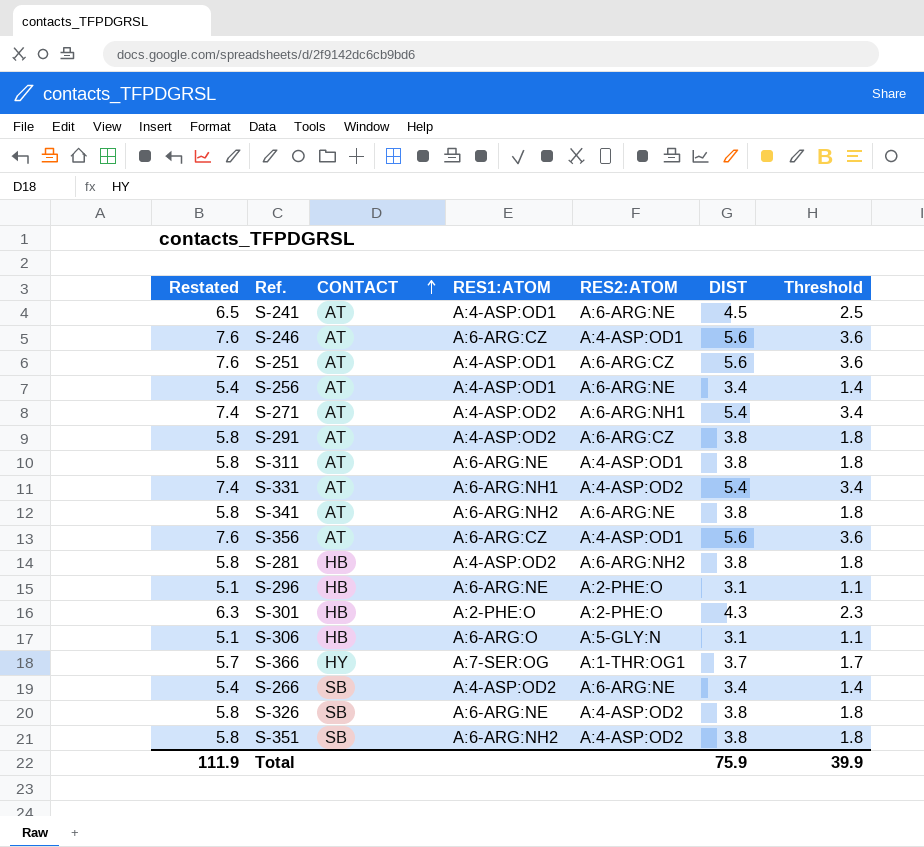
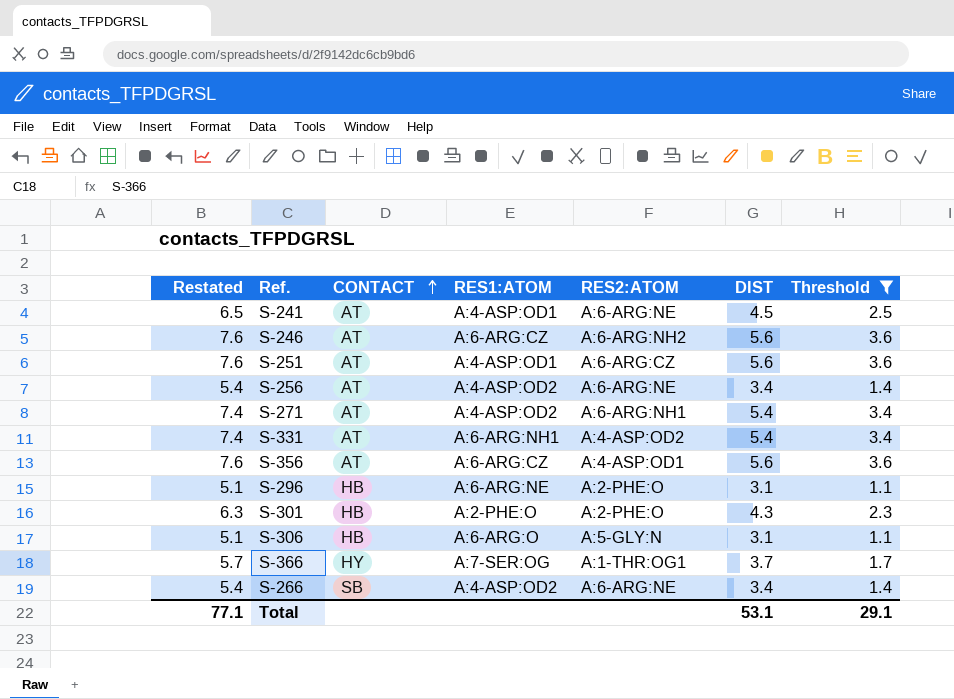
filter: none -> Threshold != 1.8
S-246 | RES2:ATOM: A:4-ASP:OD1 -> A:6-ARG:NH2
S-256 | RES1:ATOM: A:4-ASP:OD1 -> A:4-ASP:OD2
Total | Restated: 111.9 -> 77.1
Total | DIST: 75.9 -> 53.1
Total | Threshold: 39.9 -> 29.1

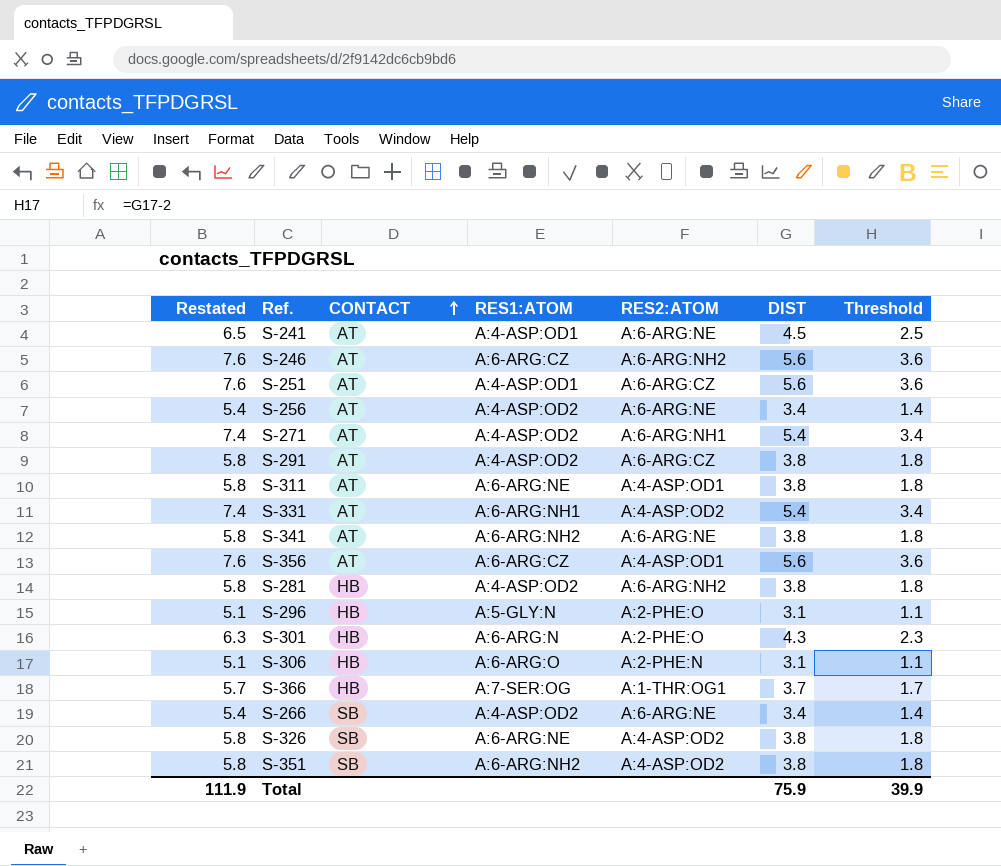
filter: Threshold != 1.8 -> none
S-296 | RES1:ATOM: A:6-ARG:NE -> A:5-GLY:N
S-301 | RES1:ATOM: A:2-PHE:O -> A:6-ARG:N
S-306 | RES2:ATOM: A:5-GLY:N -> A:2-PHE:N
S-366 | CONTACT: HY -> HB
Total | Restated: 77.1 -> 111.9
Total | DIST: 53.1 -> 75.9
Total | Threshold: 29.1 -> 39.9

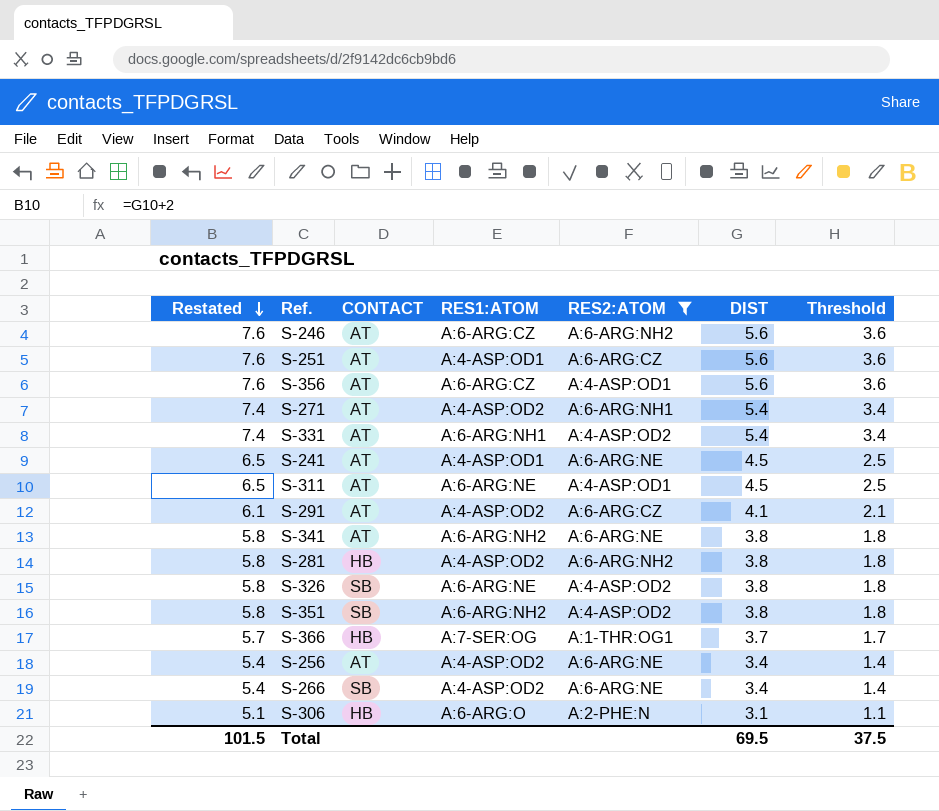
filter: none -> RES2:ATOM != A:2-PHE:O
row order: CONTACT ascending -> Restated descending
S-311 | Restated: 5.8 -> 6.5
S-311 | DIST: 3.8 -> 4.5
S-311 | Threshold: 1.8 -> 2.5
S-291 | Restated: 5.8 -> 6.1
S-291 | DIST: 3.8 -> 4.1
S-291 | Threshold: 1.8 -> 2.1
Total | Restated: 111.9 -> 101.5
Total | DIST: 75.9 -> 69.5
Total | Threshold: 39.9 -> 37.5

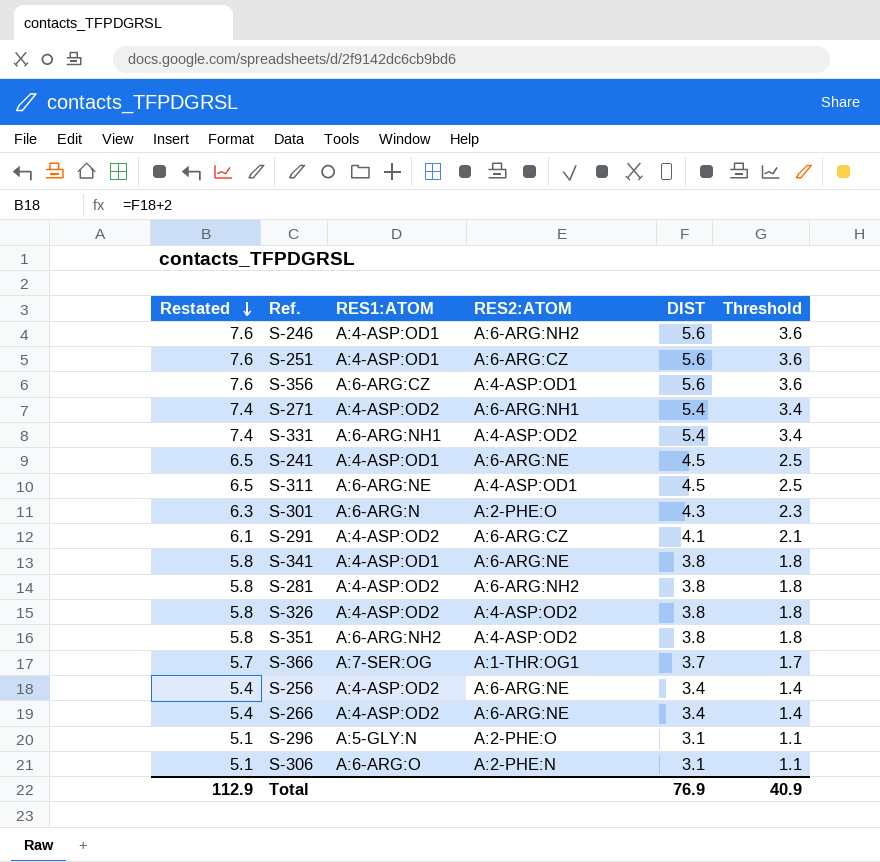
filter: RES2:ATOM != A:2-PHE:O -> none
column CONTACT | position: 3 -> none
S-246 | RES1:ATOM: A:6-ARG:CZ -> A:4-ASP:OD1
S-341 | RES1:ATOM: A:6-ARG:NH2 -> A:4-ASP:OD1
S-326 | RES1:ATOM: A:6-ARG:NE -> A:4-ASP:OD2
Total | Restated: 101.5 -> 112.9
Total | DIST: 69.5 -> 76.9
Total | Threshold: 37.5 -> 40.9

